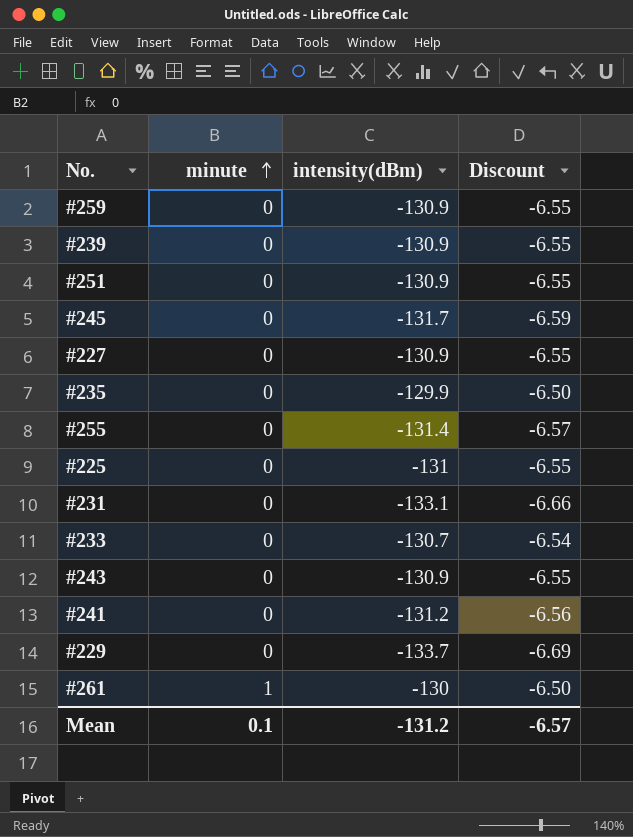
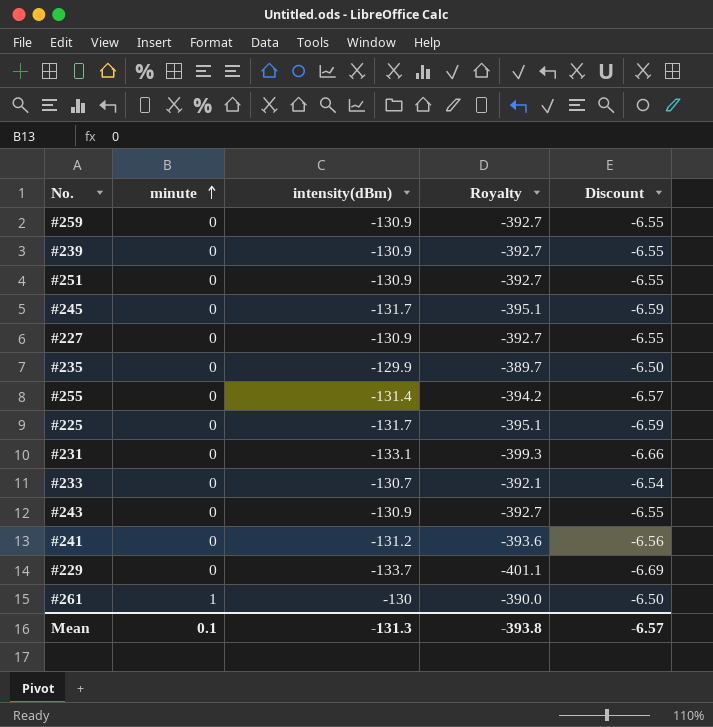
column Royalty | formula: none -> [intensity(dBm)] * 3
#225 | intensity(dBm): -131 -> -131.7
#225 | Discount: -6.55 -> -6.59
Mean | intensity(dBm): -131.2 -> -131.3

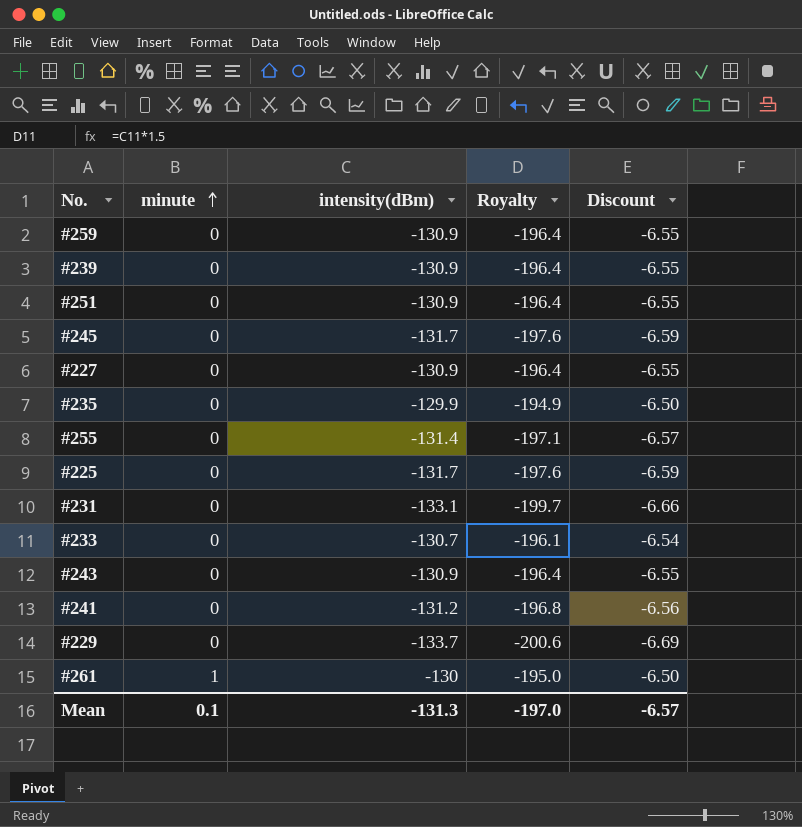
column Royalty | formula: [intensity(dBm)] * 3 -> [intensity(dBm)] * 1.5
Mean | Royalty: -393.8 -> -197.0

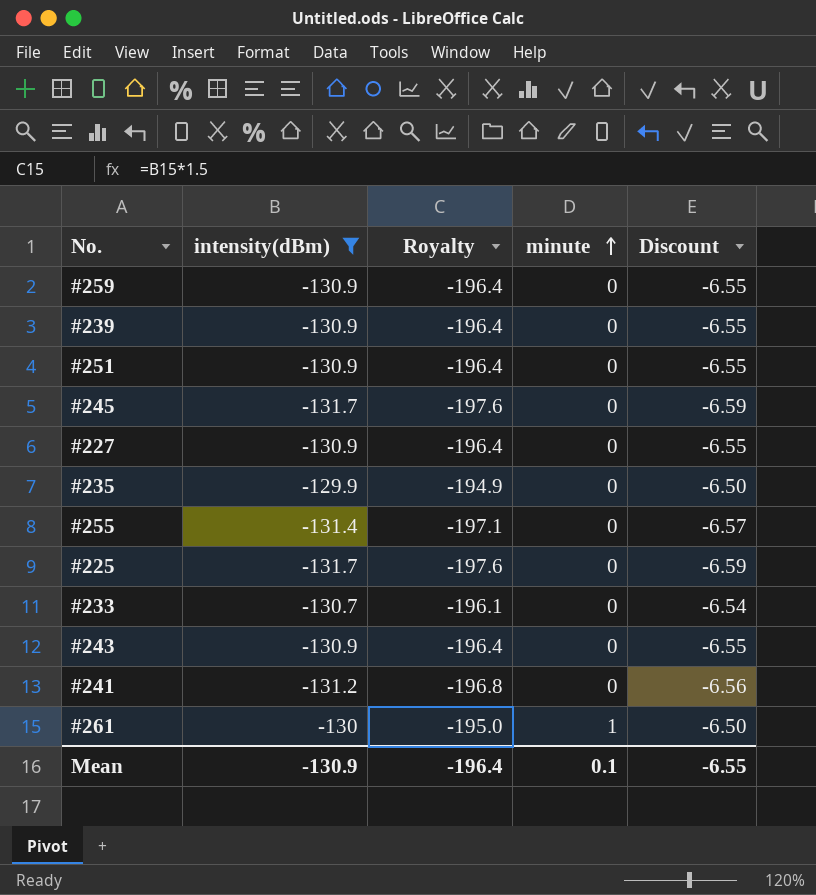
filter: none -> intensity(dBm) >= -131.7
column minute | position: 2 -> 4
Mean | intensity(dBm): -131.3 -> -130.9
Mean | Royalty: -197.0 -> -196.4
Mean | Discount: -6.57 -> -6.55

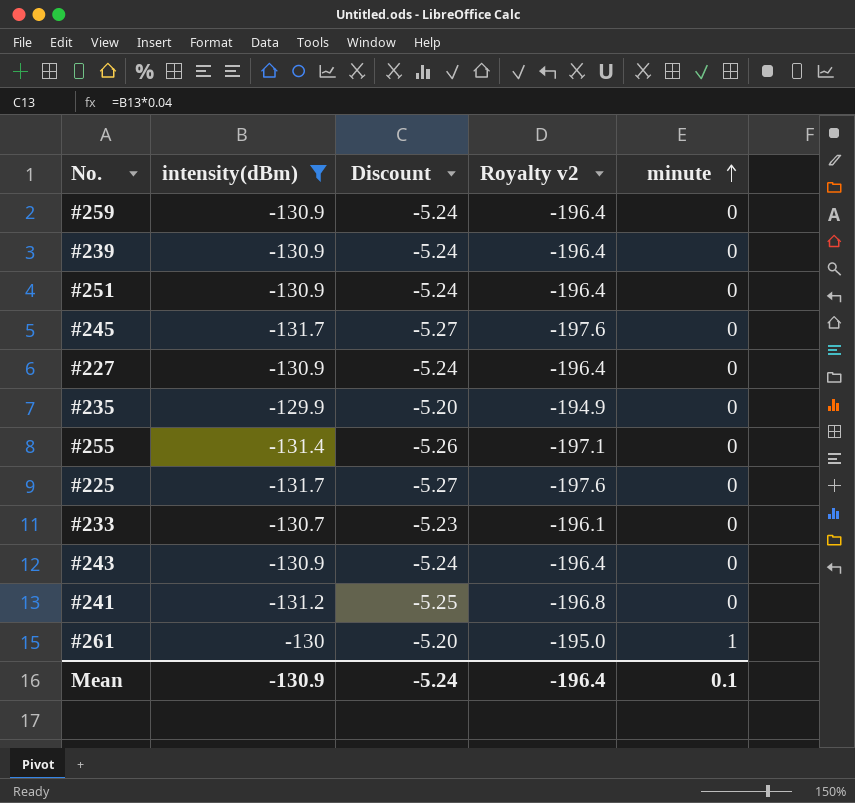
column Discount | formula: [intensity(dBm)] * 0.05 -> [intensity(dBm)] * 0.04
column Discount | position: 5 -> 3
column name: Royalty -> Royalty v2
Mean | Discount: -6.55 -> -5.24

